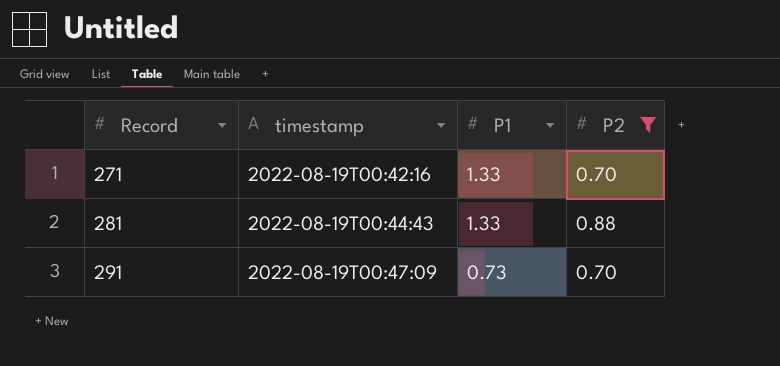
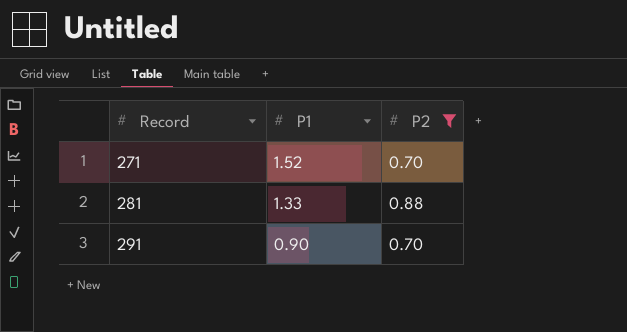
column timestamp | position: 2 -> none
271 | P1: 1.33 -> 1.52
291 | P1: 0.73 -> 0.90

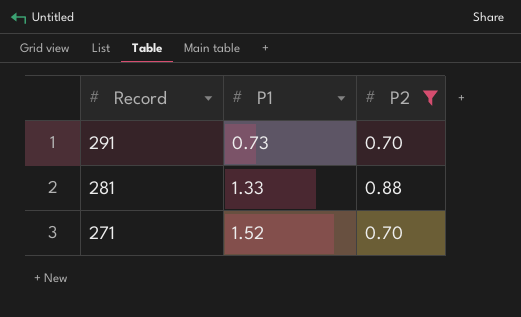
row order: Record ascending -> Record descending
291 | P1: 0.90 -> 0.73

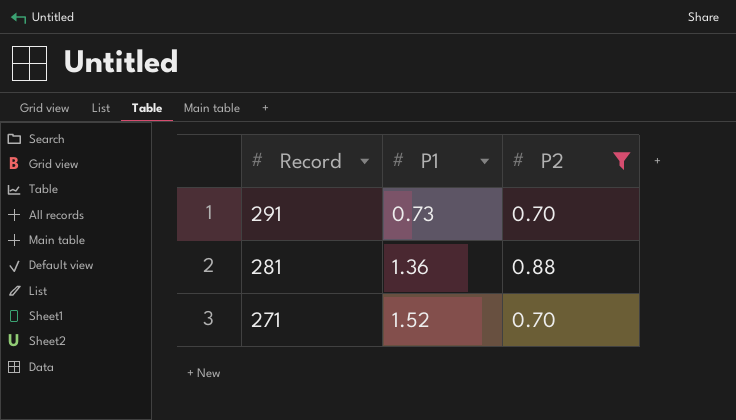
281 | P1: 1.33 -> 1.36

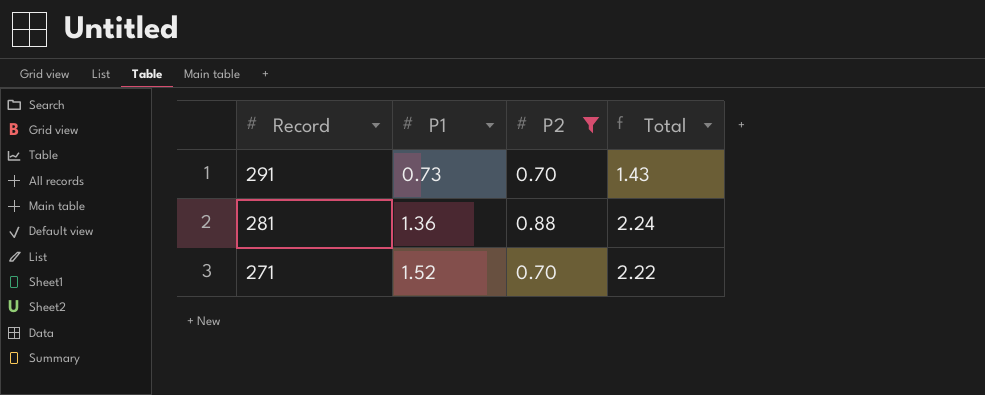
column Total | formula: none -> [P1] + [P2]

